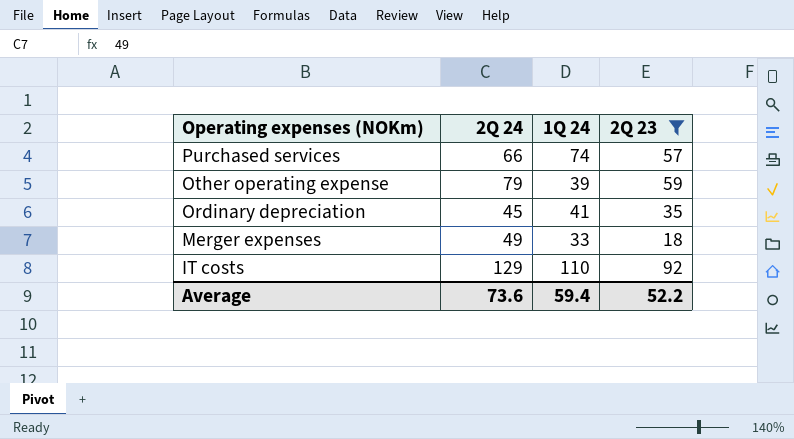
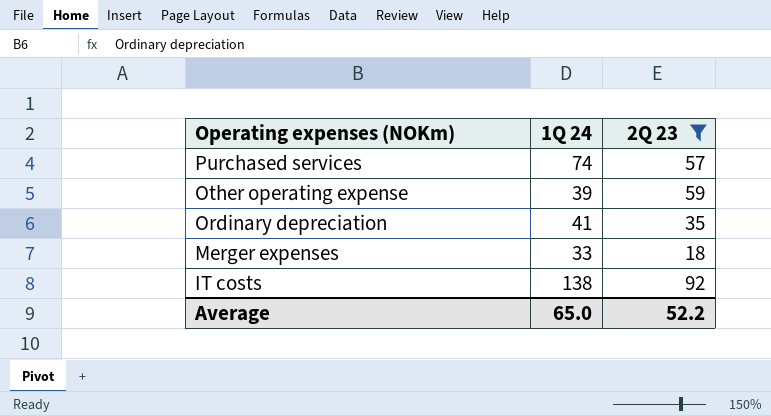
column 2Q 24 | position: 2 -> none
IT costs | 1Q 24: 110 -> 138
Average | 1Q 24: 59.4 -> 65.0

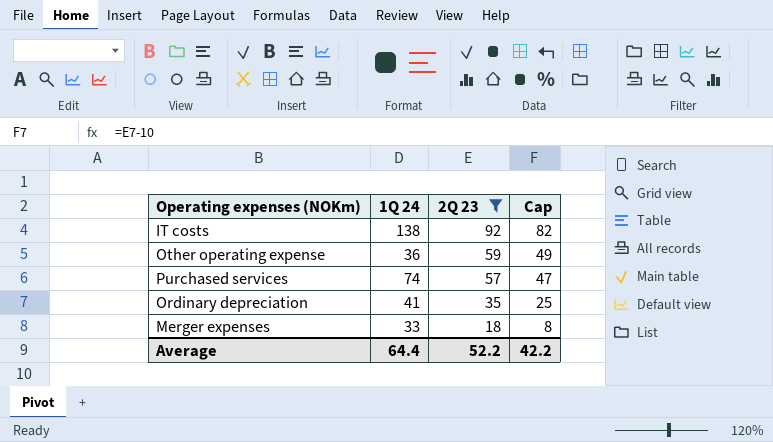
row order: Operating expenses (NOKm) descending -> 2Q 23 descending
column Cap | formula: none -> [2Q 23] - 10
Other operating expense | 1Q 24: 39 -> 36
Average | 1Q 24: 65.0 -> 64.4

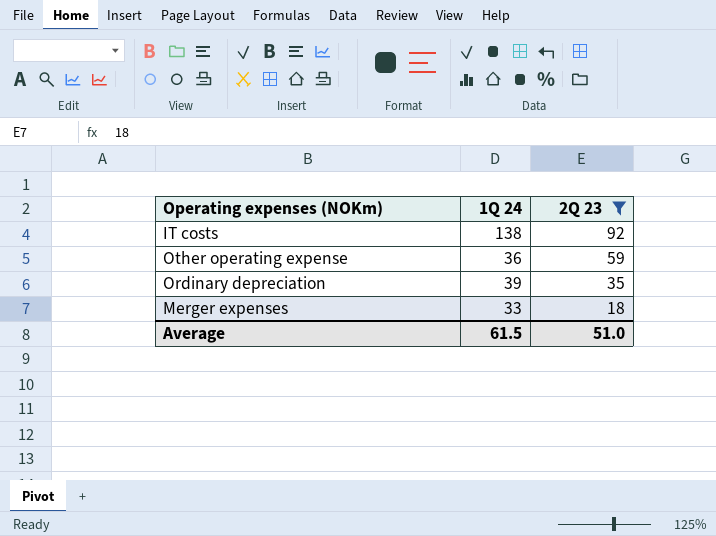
column Cap | formula: [2Q 23] - 10 -> none
row Purchased services: 74 | 57 | 47 -> none
Ordinary depreciation | 1Q 24: 41 -> 39
Average | 1Q 24: 64.4 -> 61.5
Average | 2Q 23: 52.2 -> 51.0

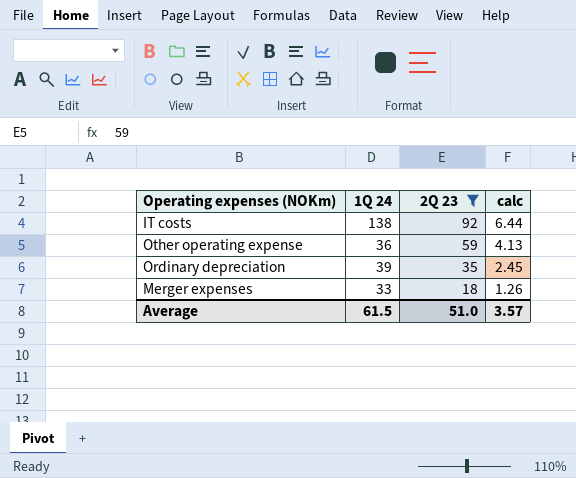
column calc | formula: none -> [2Q 23] * 0.07

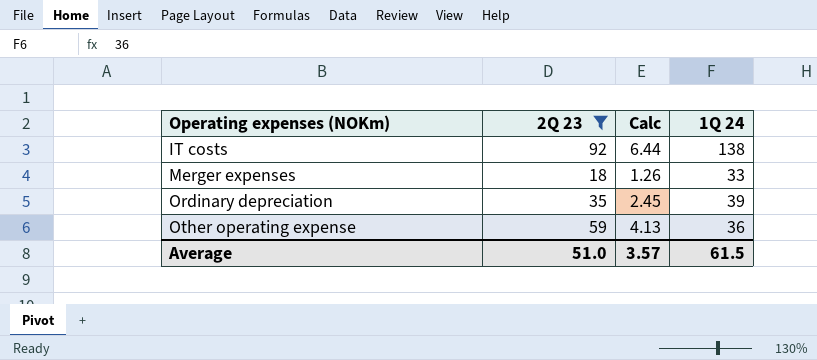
row order: 2Q 23 descending -> Operating expenses (NOKm) ascending
column name: calc -> Calc
column 1Q 24 | position: 2 -> 4

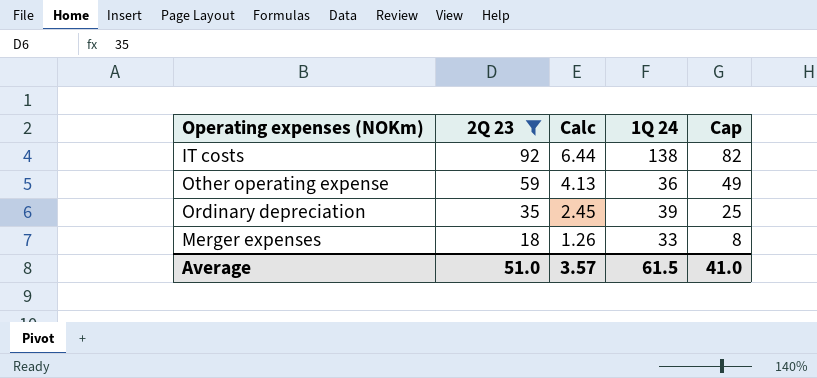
row order: Operating expenses (NOKm) ascending -> 2Q 23 descending
column Cap | formula: none -> [2Q 23] - 10

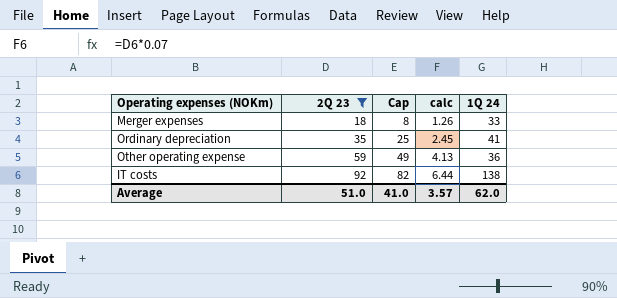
row order: 2Q 23 descending -> 2Q 23 ascending
column Cap | position: 5 -> 3
column name: Calc -> calc
Ordinary depreciation | 1Q 24: 39 -> 41
Average | 1Q 24: 61.5 -> 62.0

